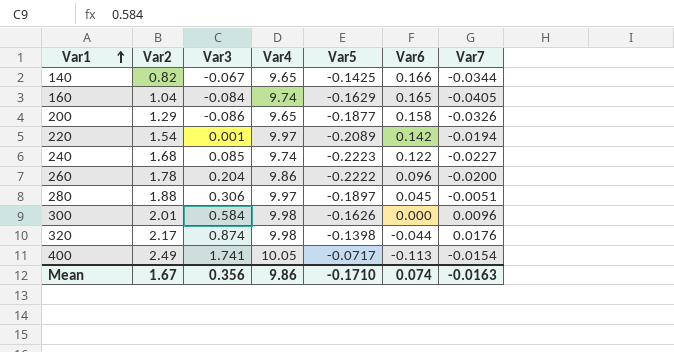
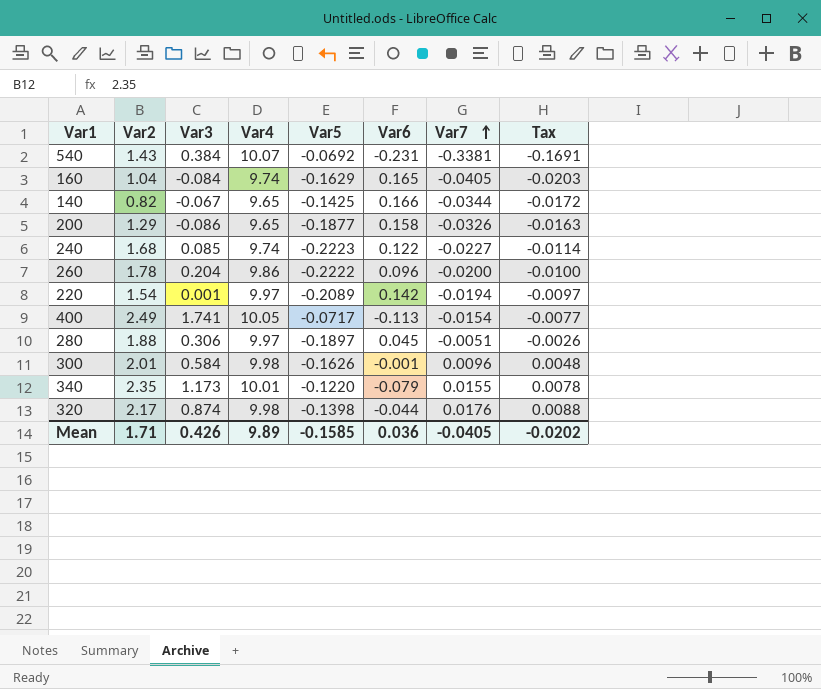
row order: Var1 ascending -> Var7 ascending
column Tax | formula: none -> [Var7] * 0.5
row 540: none -> 1.43 | 0.384 | 10.07 | -0.0692 | -0.231 | -0.3381 | -0.1691
300 | Var6: 0.000 -> -0.001
row 340: none -> 2.35 | 1.173 | 10.01 | -0.1220 | -0.079 | 0.0155 | 0.0078
Mean | Var2: 1.67 -> 1.71
Mean | Var3: 0.356 -> 0.426
Mean | Var4: 9.86 -> 9.89
Mean | Var5: -0.1710 -> -0.1585
Mean | Var6: 0.074 -> 0.036
Mean | Var7: -0.0163 -> -0.0405

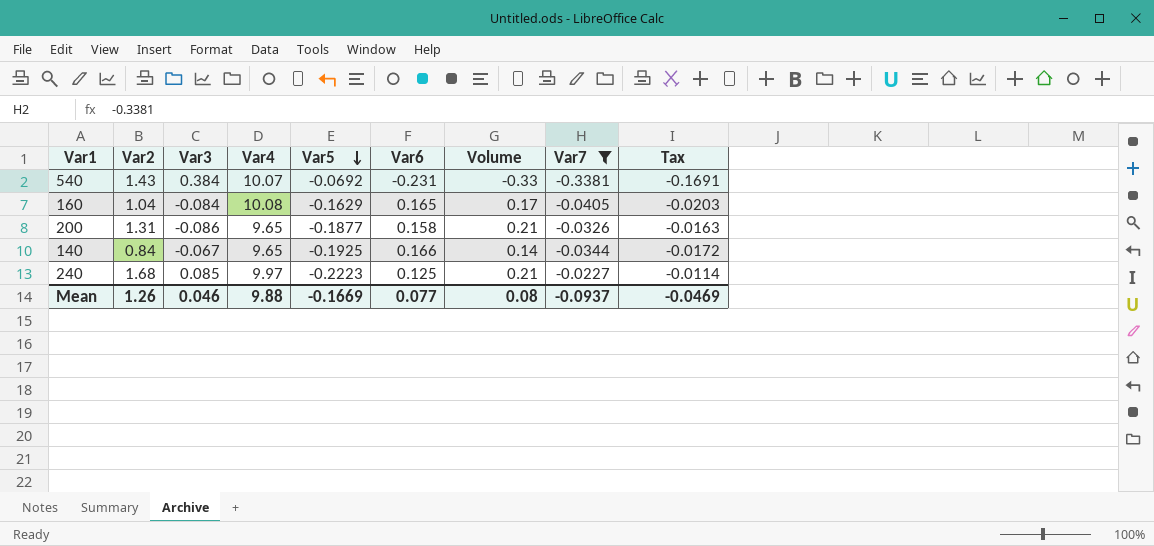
filter: none -> Var7 <= -0.0227
row order: Var7 ascending -> Var5 descending
column Volume | formula: none -> [Var2] * [Var6]
160 | Var4: 9.74 -> 10.08
200 | Var2: 1.29 -> 1.31
140 | Var2: 0.82 -> 0.84
140 | Var5: -0.1425 -> -0.1925
240 | Var4: 9.74 -> 9.97
240 | Var6: 0.122 -> 0.125
Mean | Var2: 1.71 -> 1.26
Mean | Var3: 0.426 -> 0.046
Mean | Var4: 9.89 -> 9.88
Mean | Var5: -0.1585 -> -0.1669
Mean | Var6: 0.036 -> 0.077
Mean | Var7: -0.0405 -> -0.0937
Mean | Tax: -0.0202 -> -0.0469

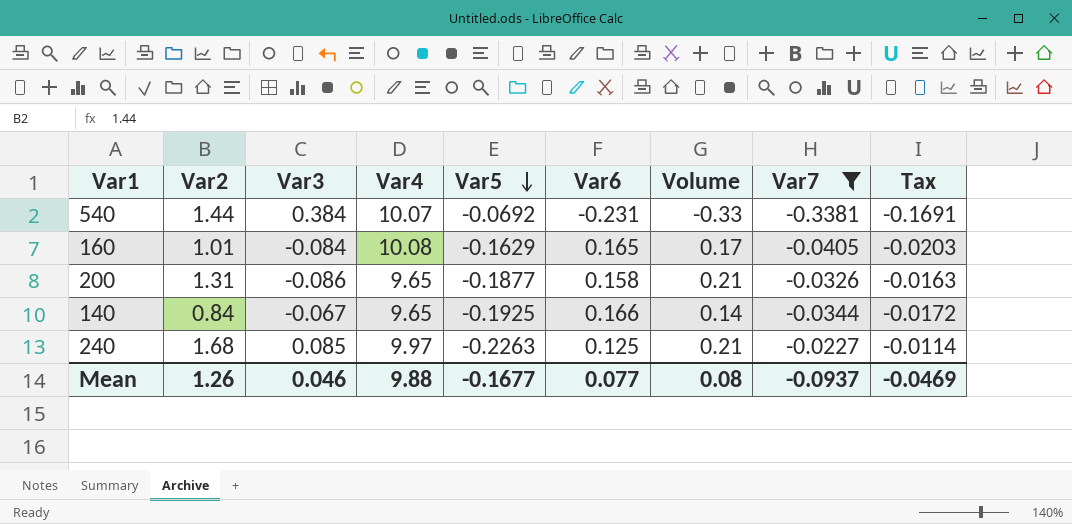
540 | Var2: 1.43 -> 1.44
160 | Var2: 1.04 -> 1.01
240 | Var5: -0.2223 -> -0.2263
Mean | Var5: -0.1669 -> -0.1677

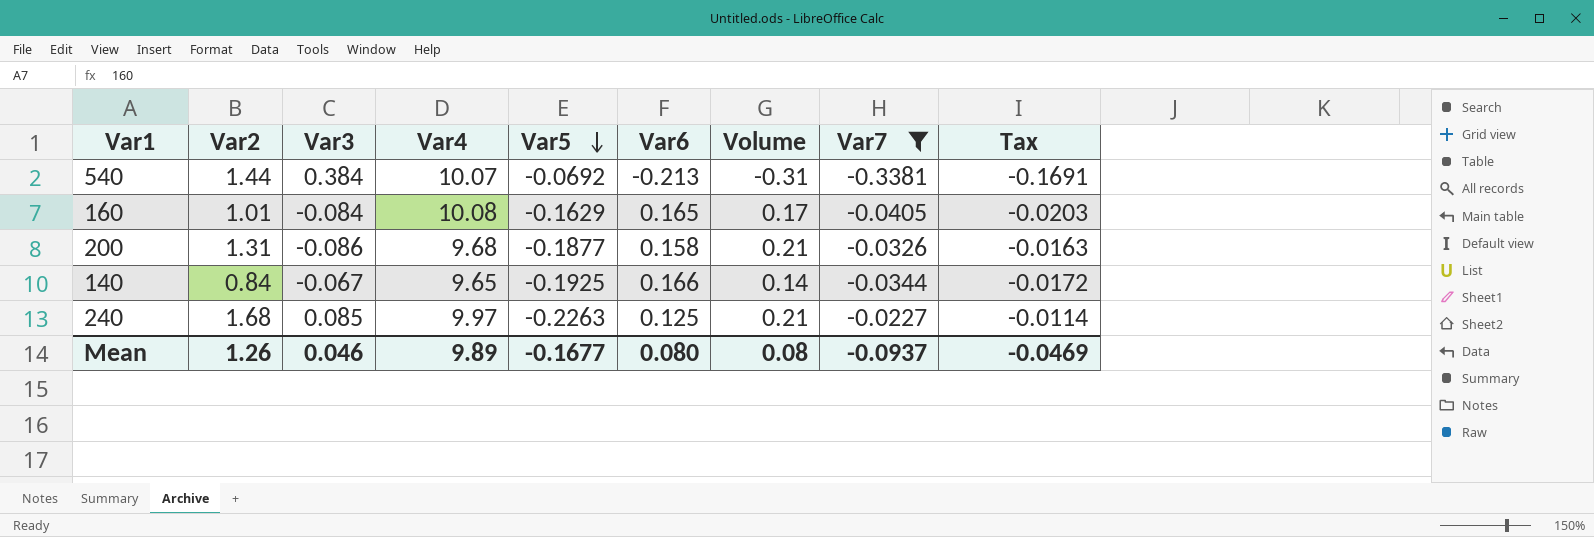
540 | Var6: -0.231 -> -0.213
540 | Volume: -0.33 -> -0.31
200 | Var4: 9.65 -> 9.68
Mean | Var4: 9.88 -> 9.89
Mean | Var6: 0.077 -> 0.080

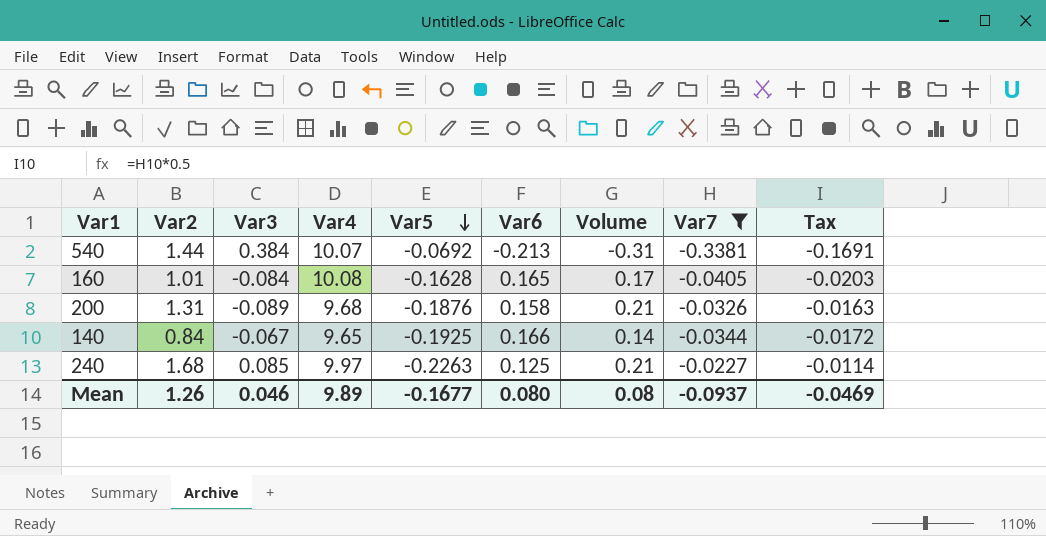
160 | Var5: -0.1629 -> -0.1628
200 | Var3: -0.086 -> -0.089
200 | Var5: -0.1877 -> -0.1876

